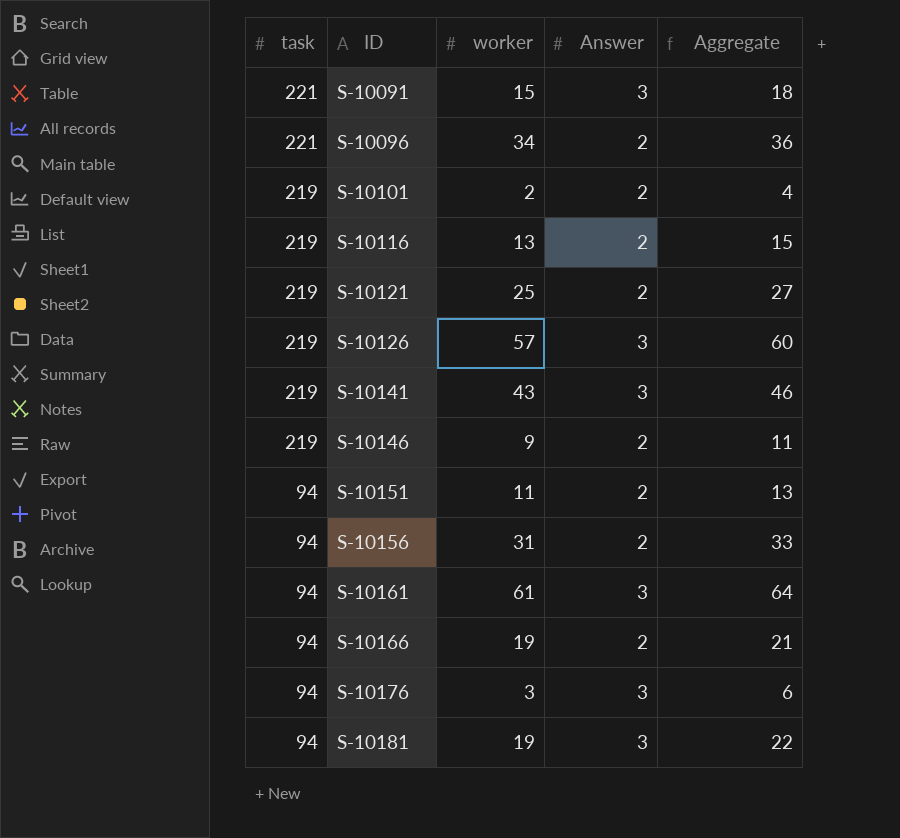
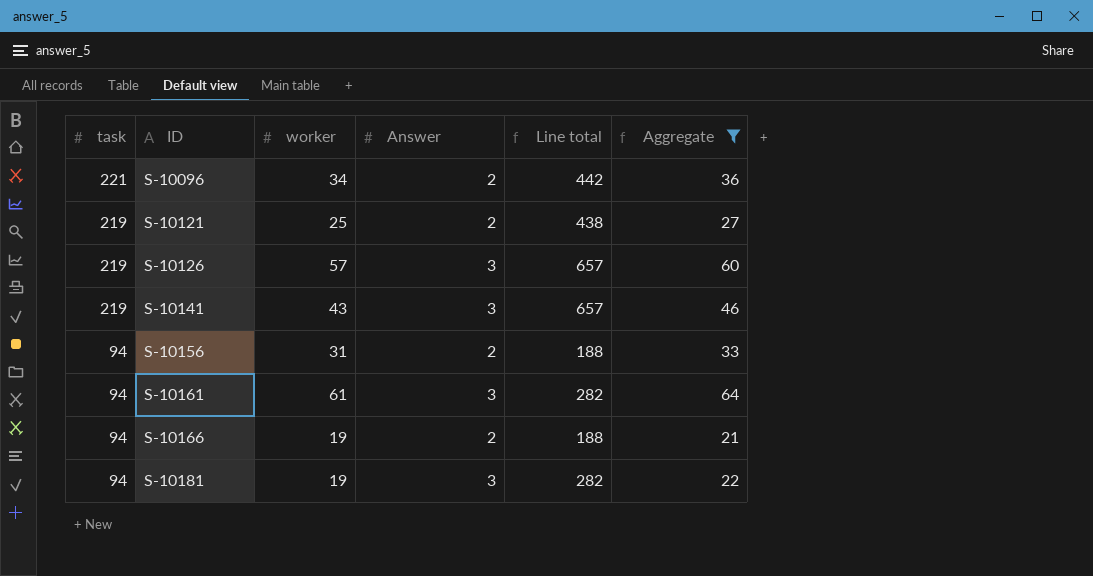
filter: none -> Aggregate >= 21
column Line total | formula: none -> [task] * [Answer]

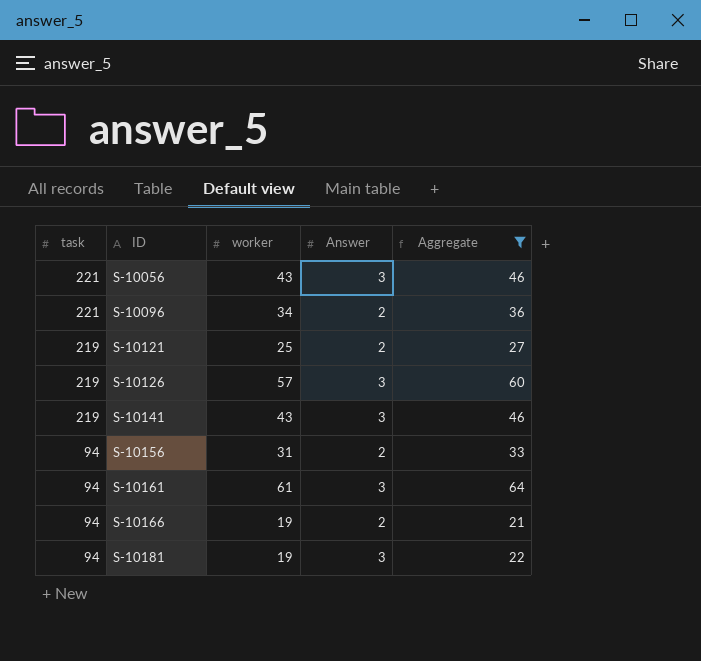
column Line total | formula: [task] * [Answer] -> none
row S-10056: none -> 221 | 43 | 3 | 46

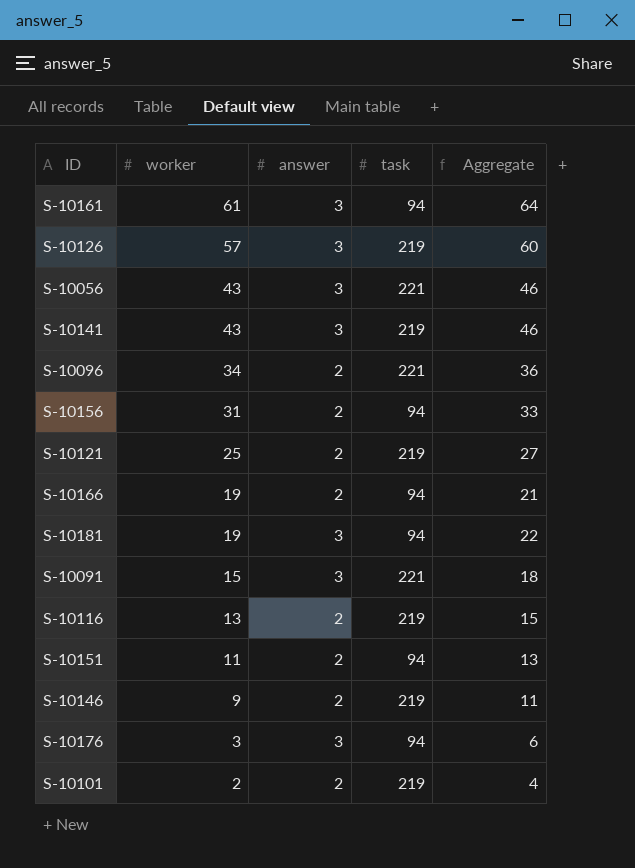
filter: Aggregate >= 21 -> none
row order: task descending -> worker descending
column name: Answer -> answer
column task | position: 1 -> 4

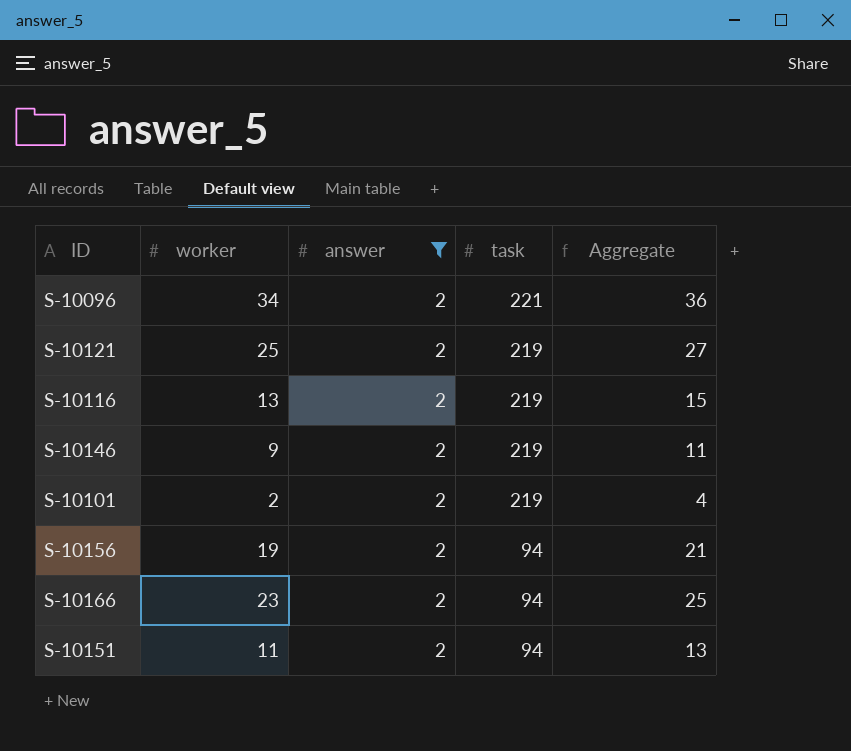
filter: none -> answer = 2
row order: worker descending -> task descending
S-10156 | worker: 31 -> 19
S-10156 | Aggregate: 33 -> 21
S-10166 | worker: 19 -> 23
S-10166 | Aggregate: 21 -> 25

